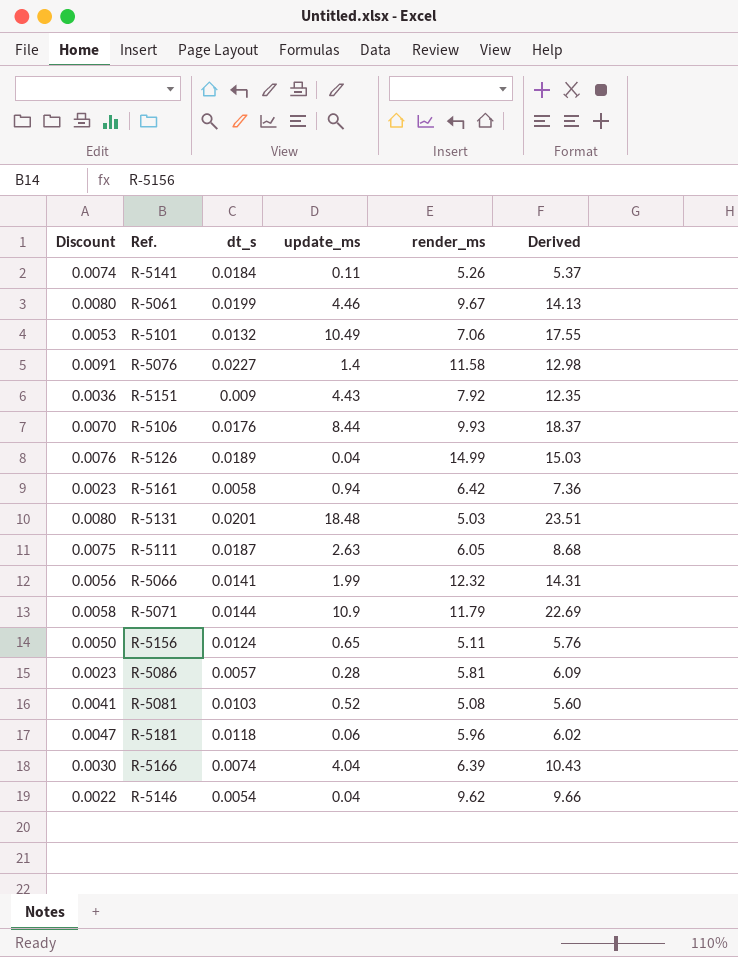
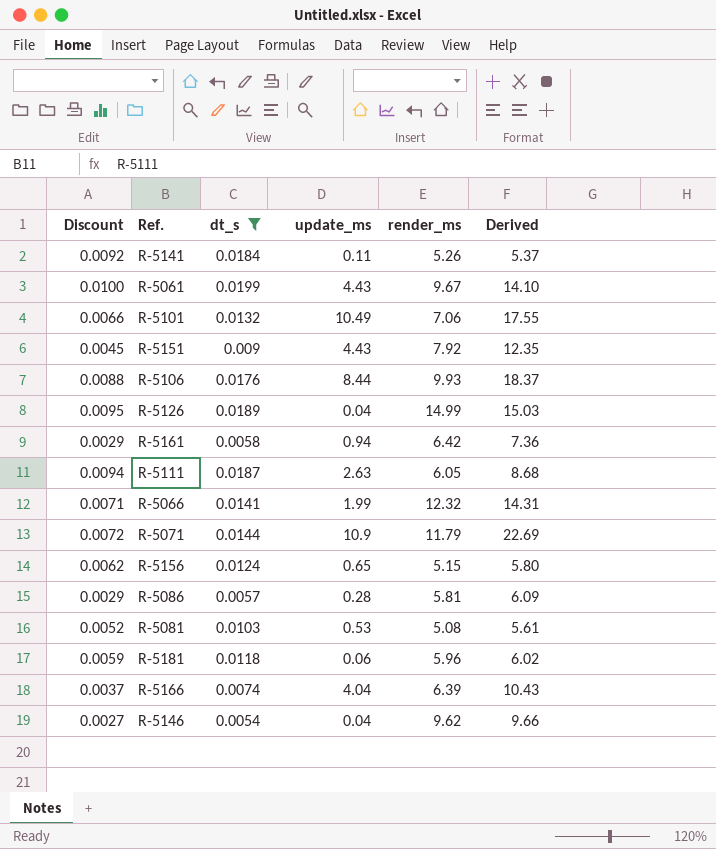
filter: none -> dt_s <= 0.0199
column Discount | formula: [dt_s] * 0.4 -> [dt_s] * 0.5
R-5061 | update_ms: 4.46 -> 4.43
R-5061 | Derived: 14.13 -> 14.10
R-5156 | render_ms: 5.11 -> 5.15
R-5156 | Derived: 5.76 -> 5.80
R-5081 | update_ms: 0.52 -> 0.53
R-5081 | Derived: 5.60 -> 5.61

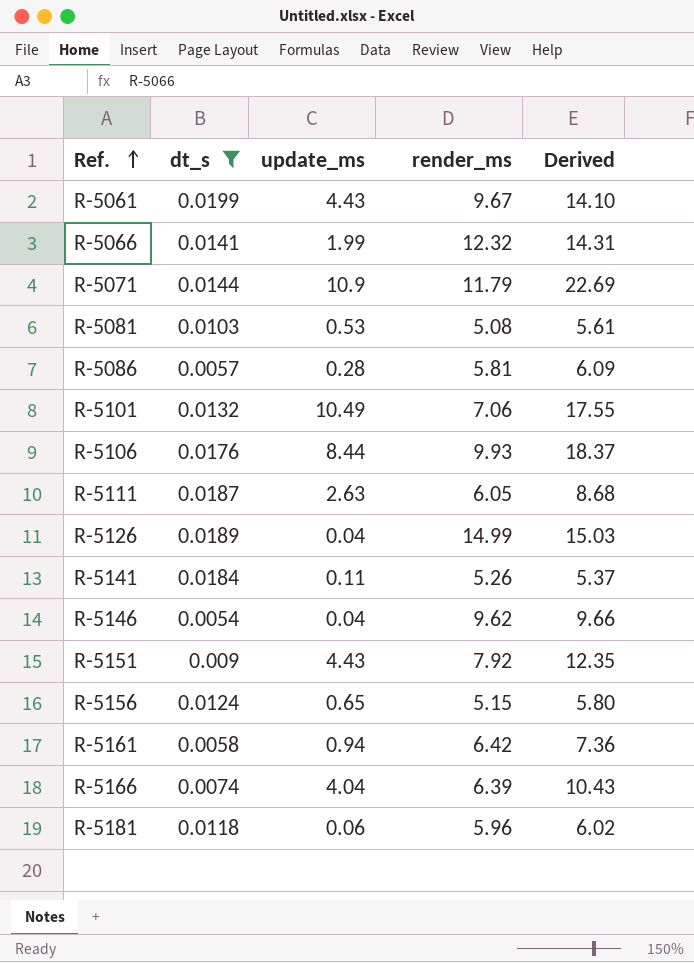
row order: none -> Ref. ascending
column Discount | formula: [dt_s] * 0.5 -> none

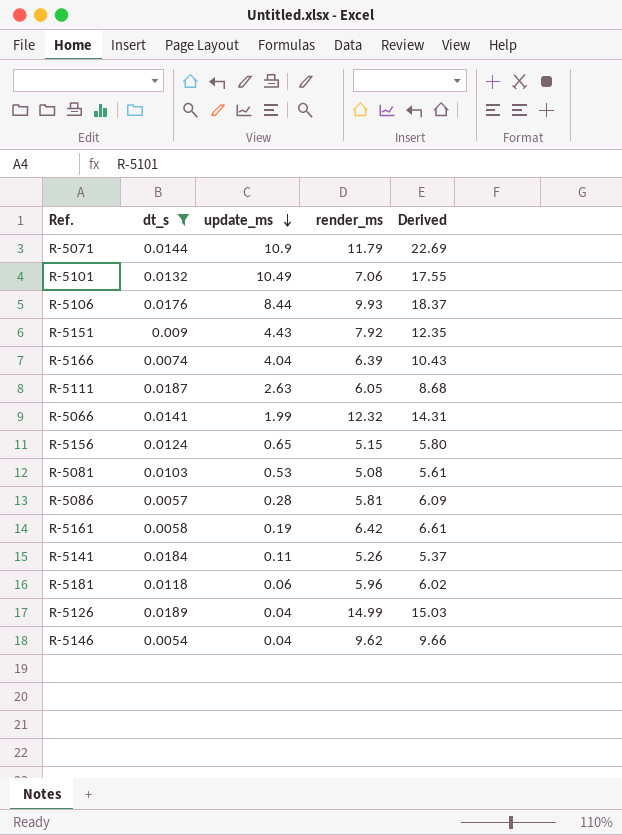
row order: Ref. ascending -> update_ms descending
row R-5061: 0.0199 | 4.43 | 9.67 | 14.10 -> none
R-5161 | update_ms: 0.94 -> 0.19
R-5161 | Derived: 7.36 -> 6.61

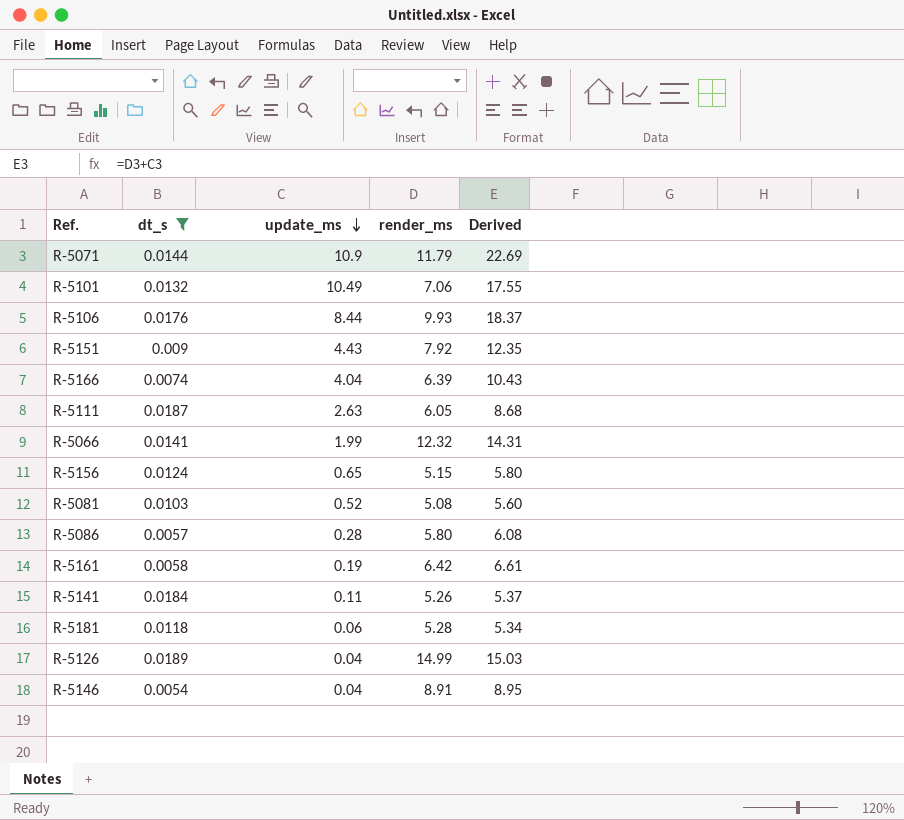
R-5081 | update_ms: 0.53 -> 0.52
R-5081 | Derived: 5.61 -> 5.60
R-5086 | render_ms: 5.81 -> 5.80
R-5086 | Derived: 6.09 -> 6.08
R-5181 | render_ms: 5.96 -> 5.28
R-5181 | Derived: 6.02 -> 5.34
R-5146 | render_ms: 9.62 -> 8.91
R-5146 | Derived: 9.66 -> 8.95

